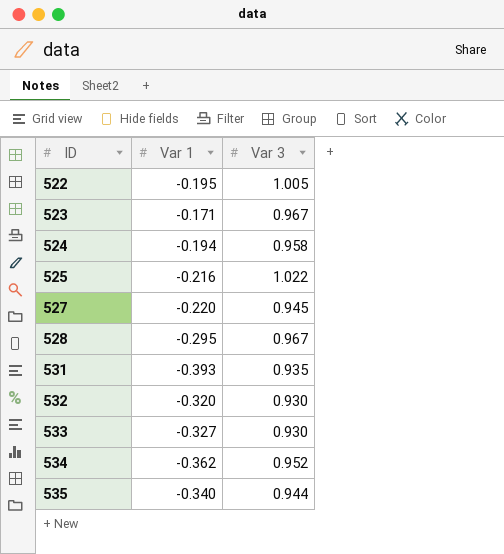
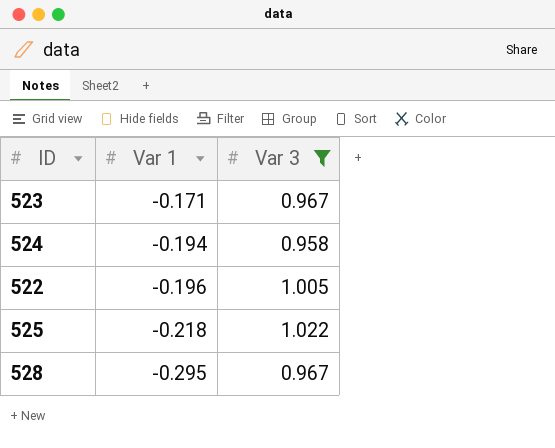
filter: none -> Var 3 >= 0.958
row order: ID ascending -> Var 1 descending
522 | Var 1: -0.195 -> -0.196
525 | Var 1: -0.216 -> -0.218

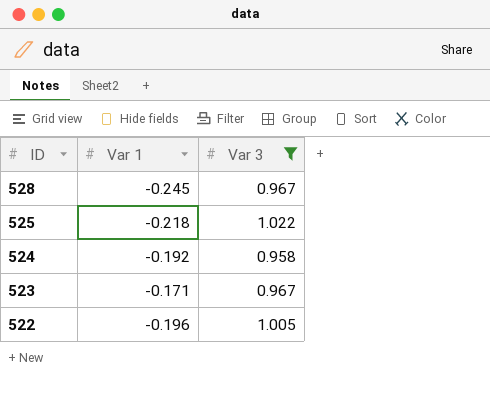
row order: Var 1 descending -> ID descending
528 | Var 1: -0.295 -> -0.245
524 | Var 1: -0.194 -> -0.192

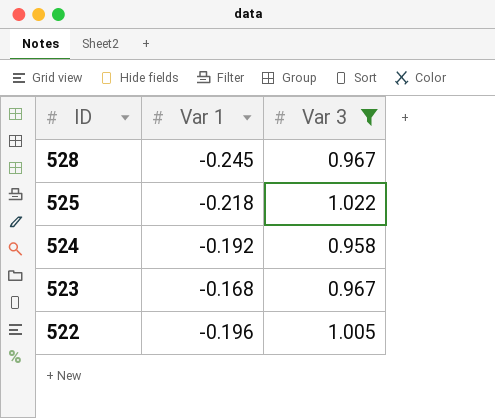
523 | Var 1: -0.171 -> -0.168

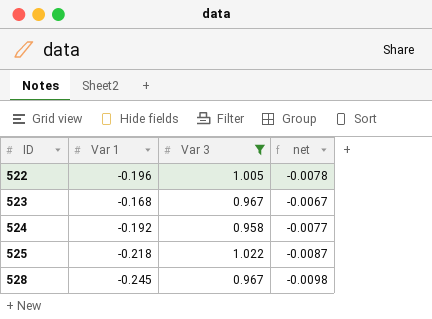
row order: ID descending -> ID ascending
column net | formula: none -> [Var 1] * 0.04

